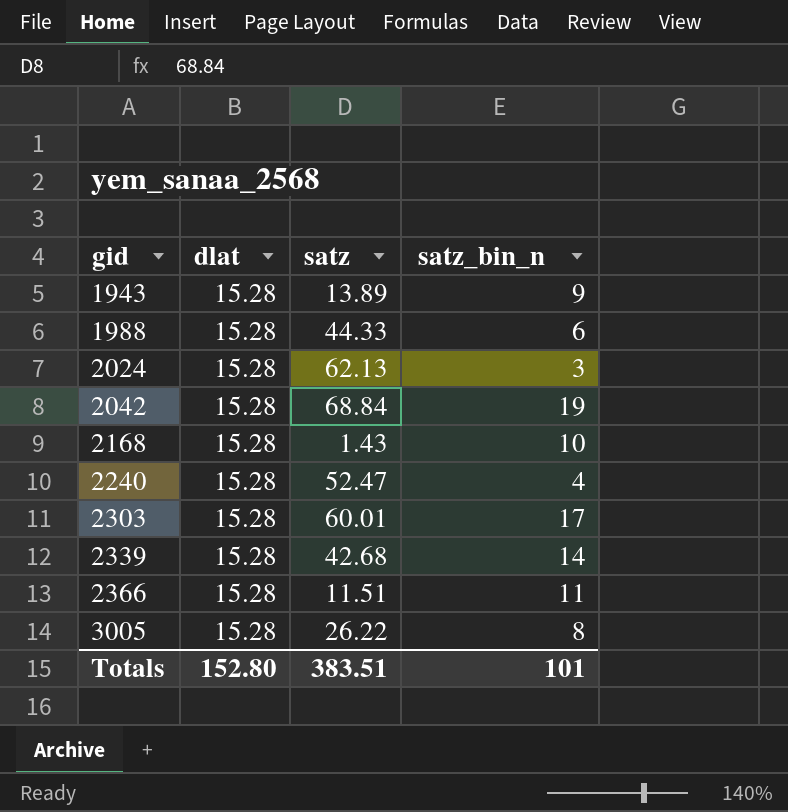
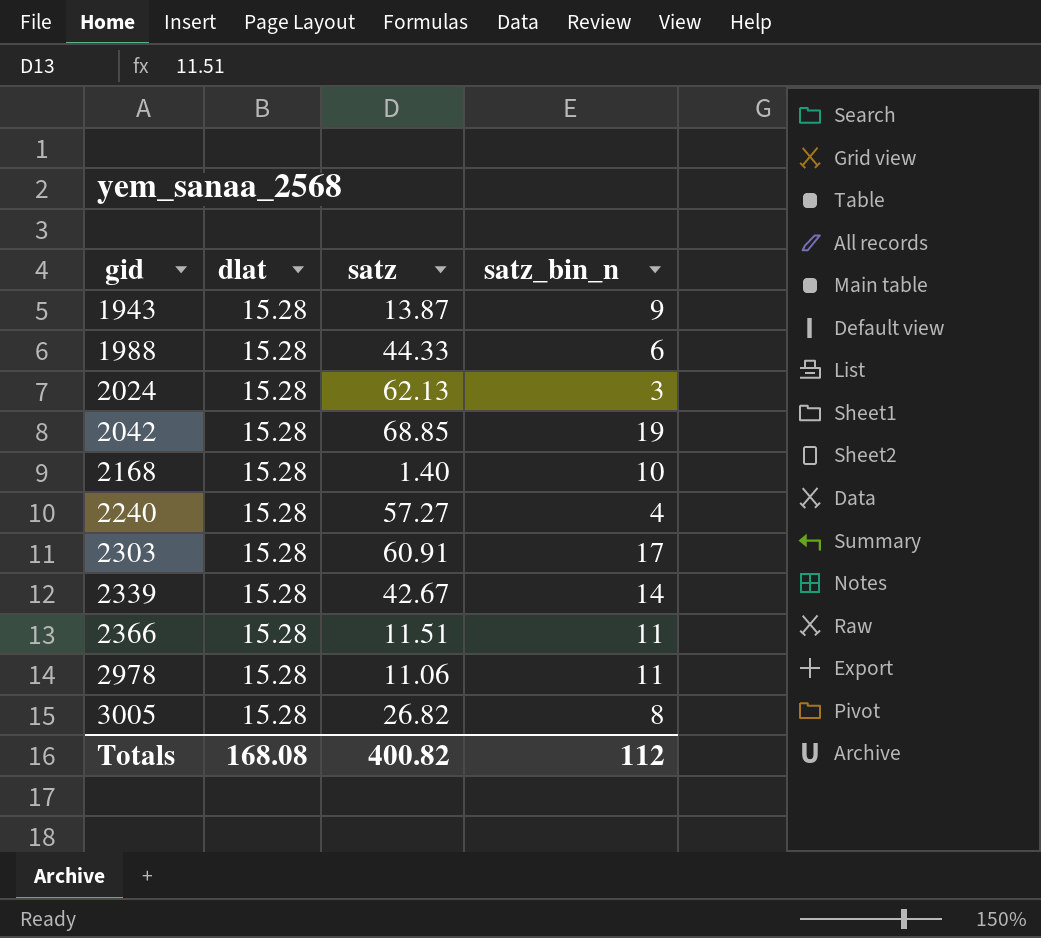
1943 | satz: 13.89 -> 13.87
2042 | satz: 68.84 -> 68.85
2168 | satz: 1.43 -> 1.40
2240 | satz: 52.47 -> 57.27
2303 | satz: 60.01 -> 60.91
2339 | satz: 42.68 -> 42.67
row 2978: none -> 15.28 | 11.06 | 11
3005 | satz: 26.22 -> 26.82
Totals | dlat: 152.80 -> 168.08
Totals | satz: 383.51 -> 400.82
Totals | satz_bin_n: 101 -> 112

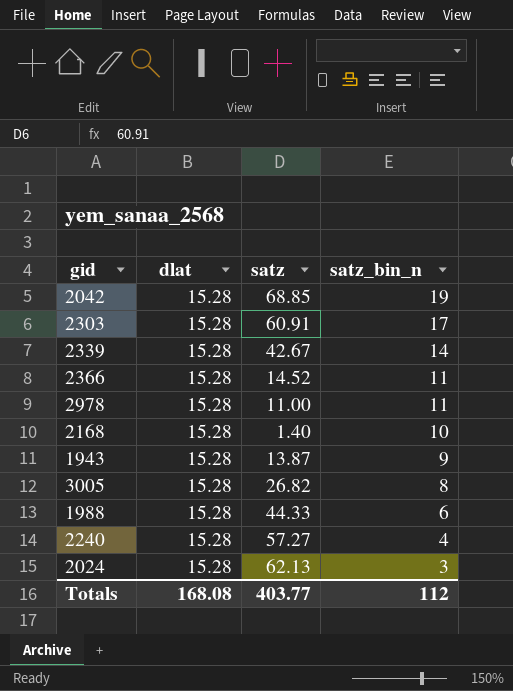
row order: gid ascending -> satz_bin_n descending
2366 | satz: 11.51 -> 14.52
2978 | satz: 11.06 -> 11.00
Totals | satz: 400.82 -> 403.77

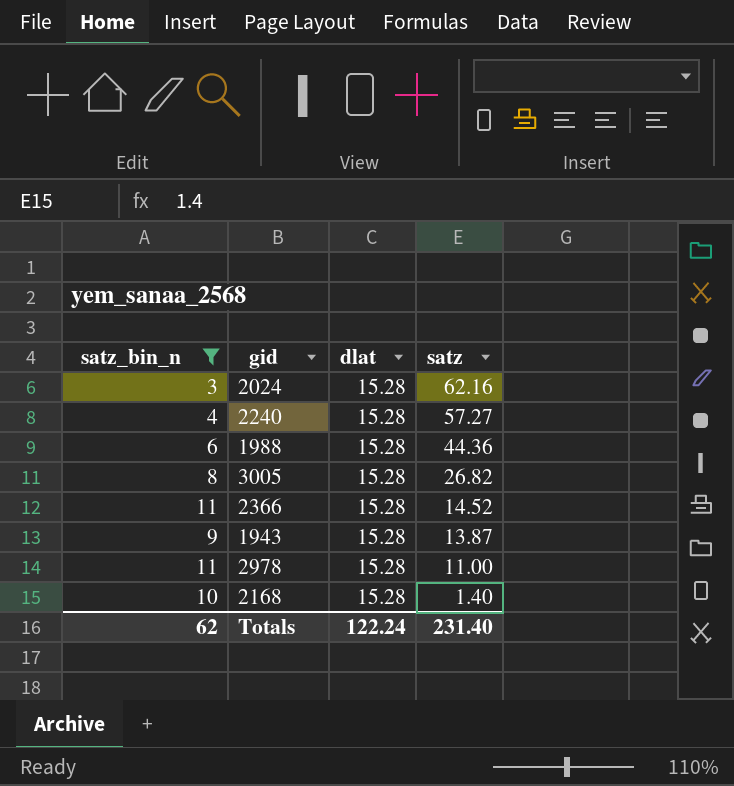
filter: none -> satz_bin_n <= 11
row order: satz_bin_n descending -> satz descending
column satz_bin_n | position: 4 -> 1
2024 | satz: 62.13 -> 62.16
1988 | satz: 44.33 -> 44.36
Totals | satz_bin_n: 112 -> 62
Totals | dlat: 168.08 -> 122.24
Totals | satz: 403.77 -> 231.40

